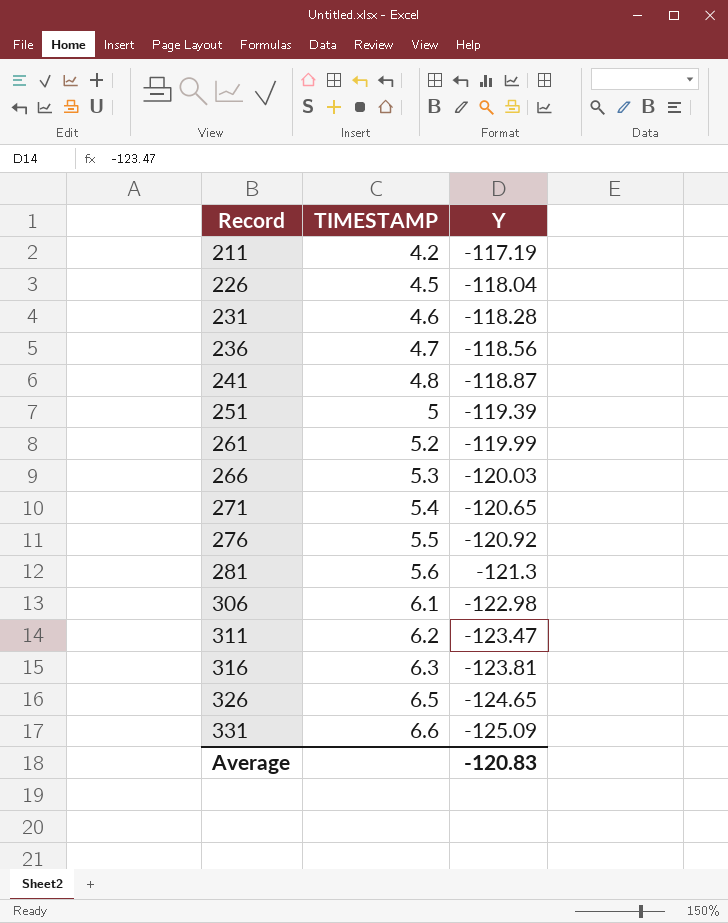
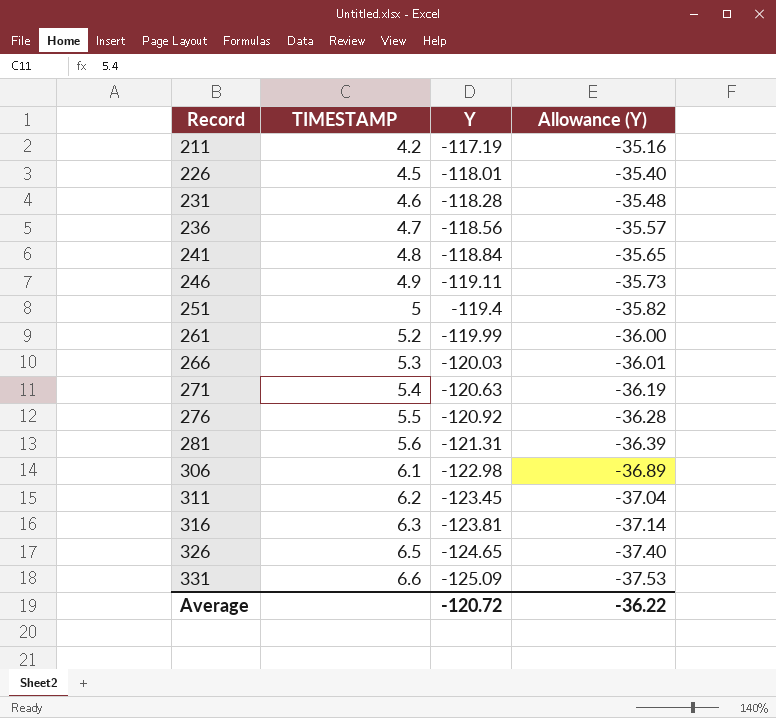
column Allowance (Y) | formula: none -> [Y] * 0.3
226 | Y: -118.04 -> -118.01
241 | Y: -118.87 -> -118.84
row 246: none -> 4.9 | -119.11 | -35.73
251 | Y: -119.39 -> -119.4
271 | Y: -120.65 -> -120.63
281 | Y: -121.3 -> -121.31
311 | Y: -123.47 -> -123.45
Average | Y: -120.83 -> -120.72

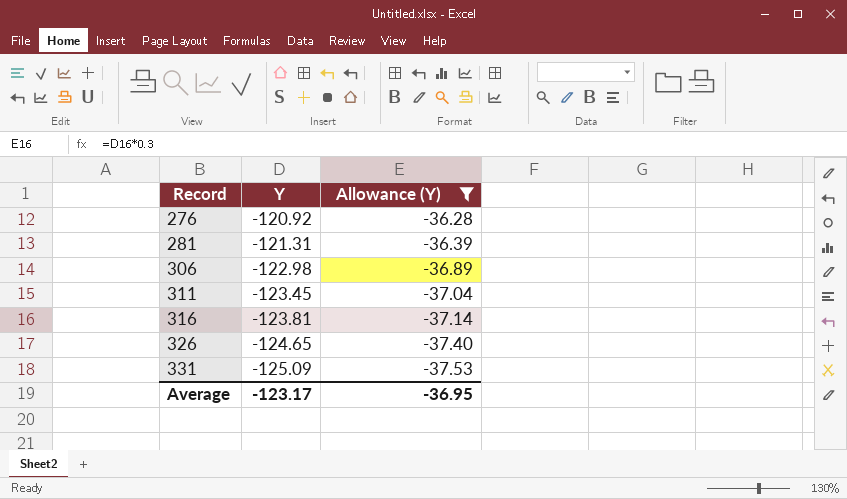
filter: none -> Allowance (Y) <= -36.28
column TIMESTAMP | position: 2 -> none
Average | Y: -120.72 -> -123.17
Average | Allowance (Y): -36.22 -> -36.95

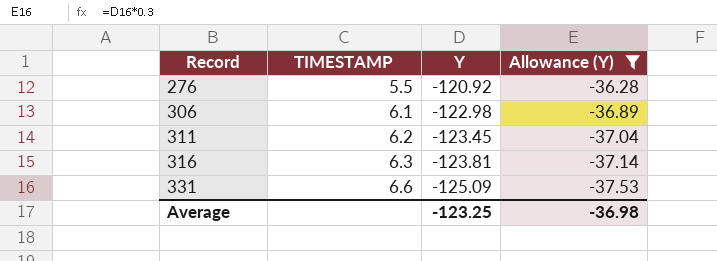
column TIMESTAMP | position: none -> 2
row 281: -121.31 | -36.39 -> none
row 326: -124.65 | -37.40 -> none
Average | Y: -123.17 -> -123.25
Average | Allowance (Y): -36.95 -> -36.98

